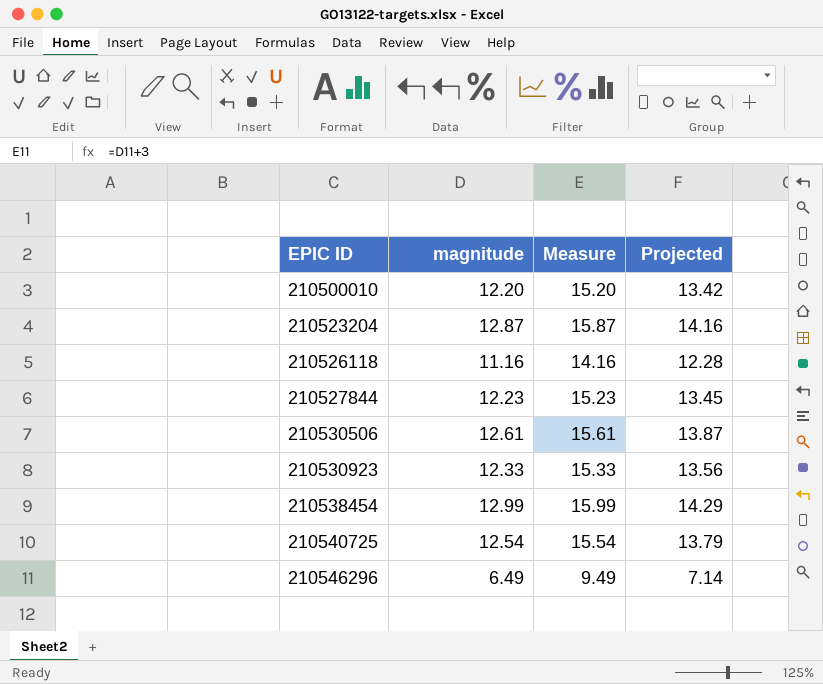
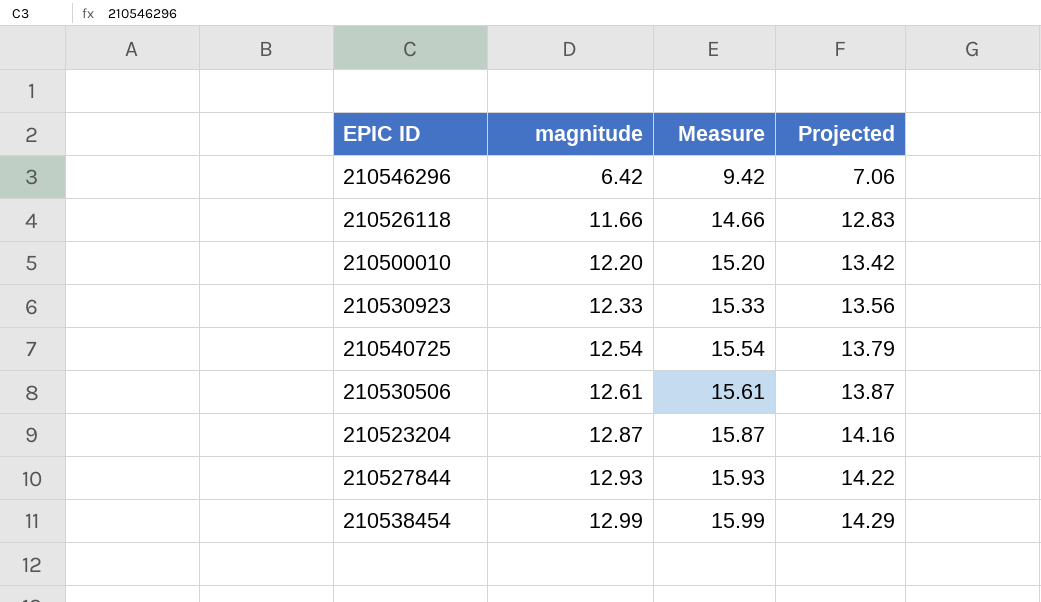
row order: EPIC ID ascending -> magnitude ascending
210546296 | magnitude: 6.49 -> 6.42
210546296 | Measure: 9.49 -> 9.42
210546296 | Projected: 7.14 -> 7.06
210526118 | magnitude: 11.16 -> 11.66
210526118 | Measure: 14.16 -> 14.66
210526118 | Projected: 12.28 -> 12.83
210527844 | magnitude: 12.23 -> 12.93
210527844 | Measure: 15.23 -> 15.93
210527844 | Projected: 13.45 -> 14.22

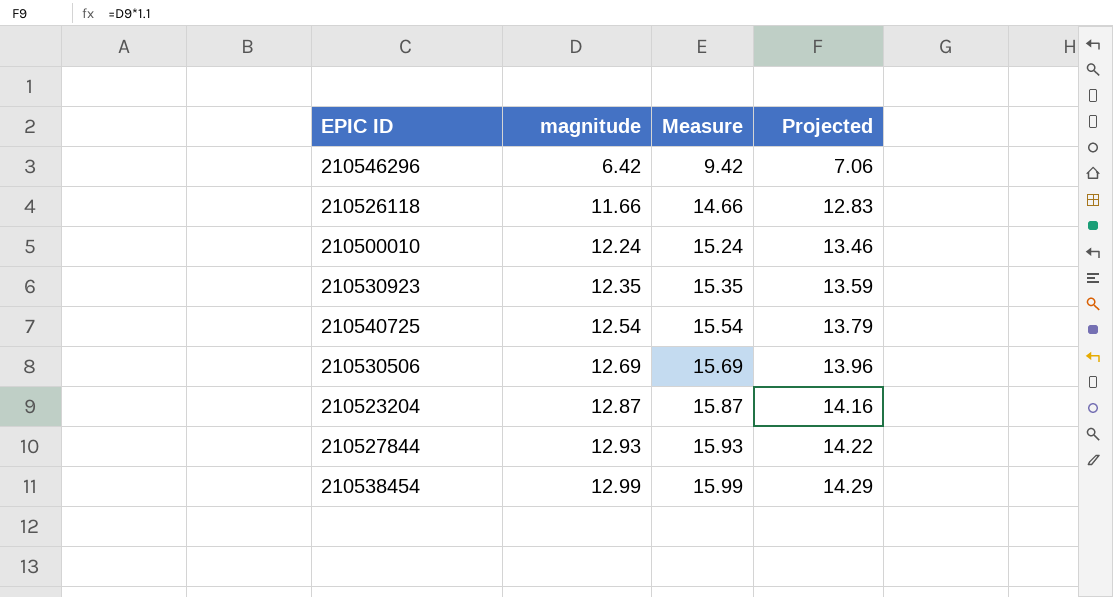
210500010 | magnitude: 12.20 -> 12.24
210500010 | Measure: 15.20 -> 15.24
210500010 | Projected: 13.42 -> 13.46
210530923 | magnitude: 12.33 -> 12.35
210530923 | Measure: 15.33 -> 15.35
210530923 | Projected: 13.56 -> 13.59
210530506 | magnitude: 12.61 -> 12.69
210530506 | Measure: 15.61 -> 15.69
210530506 | Projected: 13.87 -> 13.96

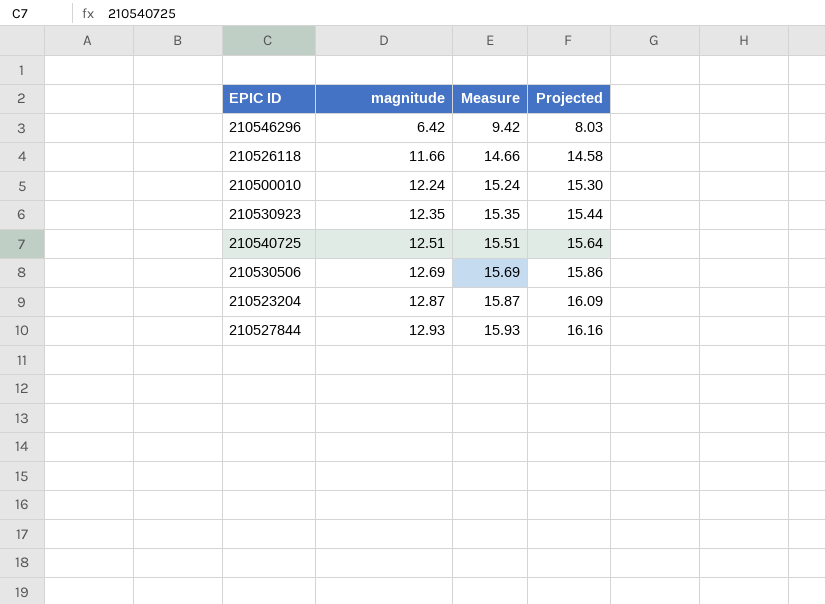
column Projected | formula: [magnitude] * 1.1 -> [magnitude] * 1.25
row 210538454: 12.99 | 15.99 | 14.29 -> none
210540725 | magnitude: 12.54 -> 12.51
210540725 | Measure: 15.54 -> 15.51

